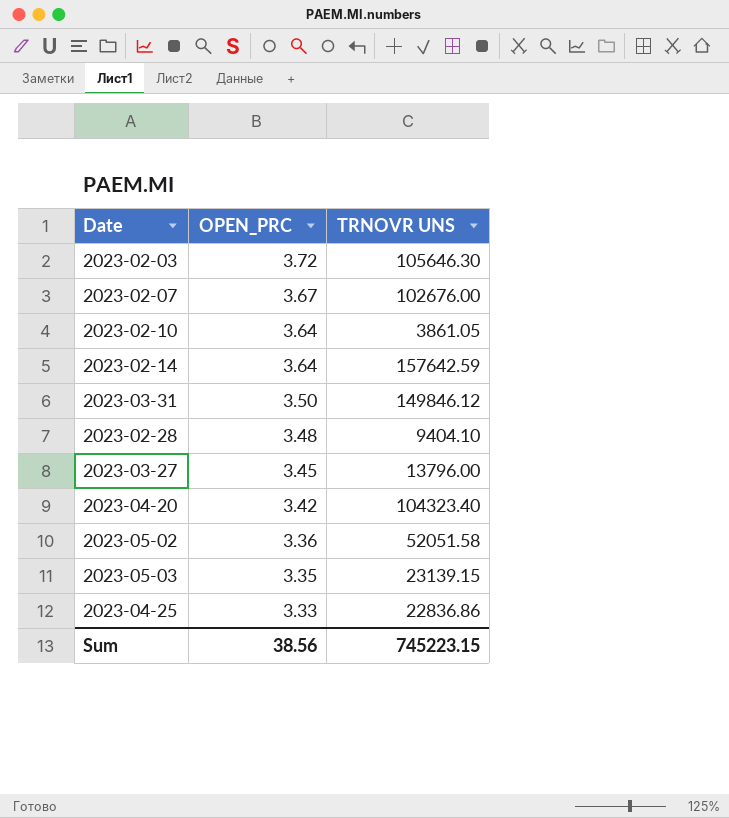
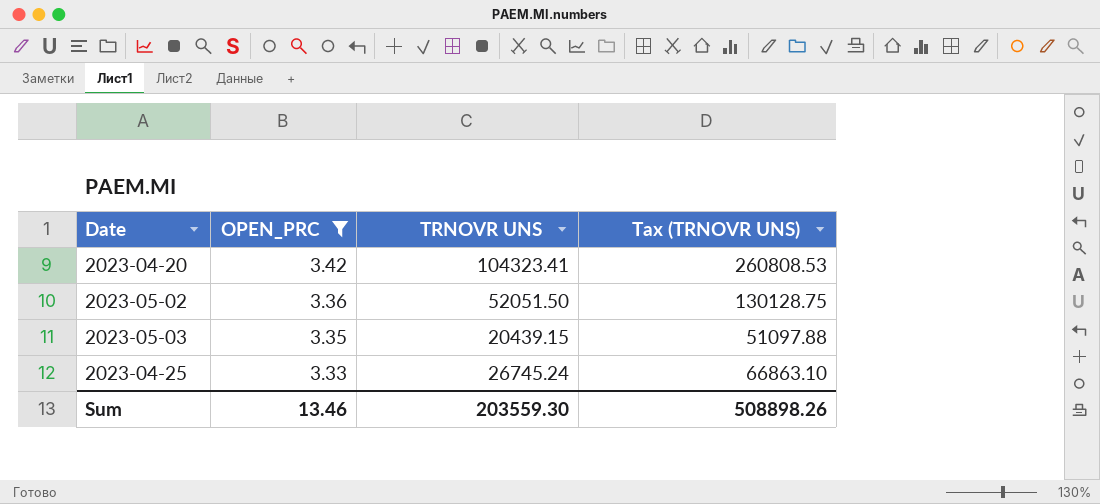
filter: none -> OPEN_PRC <= 3.42
column Tax (TRNOVR UNS) | formula: none -> [TRNOVR UNS] * 2.5
2023-04-20 | TRNOVR UNS: 104323.40 -> 104323.41
2023-05-02 | TRNOVR UNS: 52051.58 -> 52051.50
2023-05-03 | TRNOVR UNS: 23139.15 -> 20439.15
2023-04-25 | TRNOVR UNS: 22836.86 -> 26745.24
Sum | OPEN_PRC: 38.56 -> 13.46
Sum | TRNOVR UNS: 745223.15 -> 203559.30

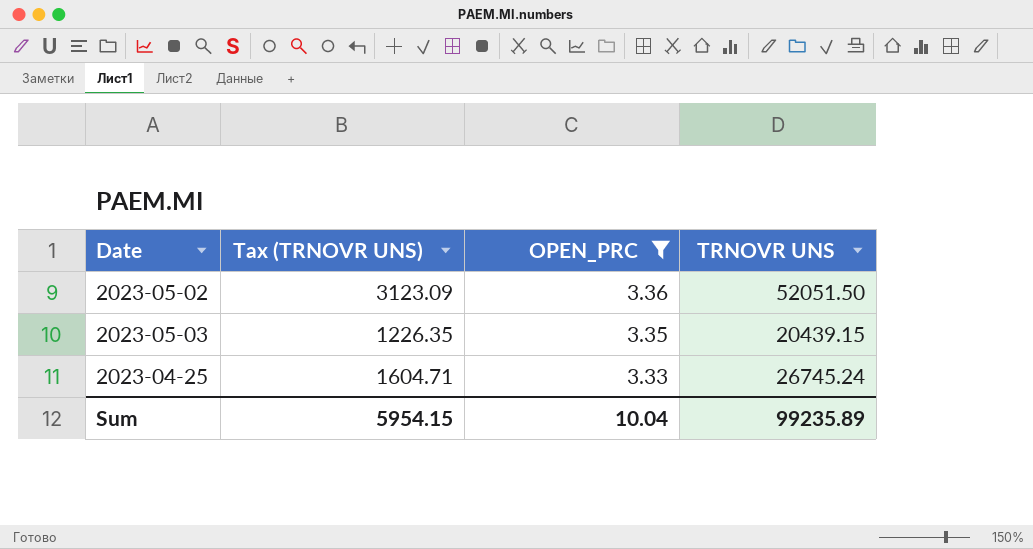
column Tax (TRNOVR UNS) | formula: [TRNOVR UNS] * 2.5 -> [TRNOVR UNS] * 0.06
column Tax (TRNOVR UNS) | position: 4 -> 2
row 2023-04-20: 3.42 | 104323.41 | 260808.53 -> none
Sum | Tax (TRNOVR UNS): 508898.26 -> 5954.15
Sum | OPEN_PRC: 13.46 -> 10.04
Sum | TRNOVR UNS: 203559.30 -> 99235.89

